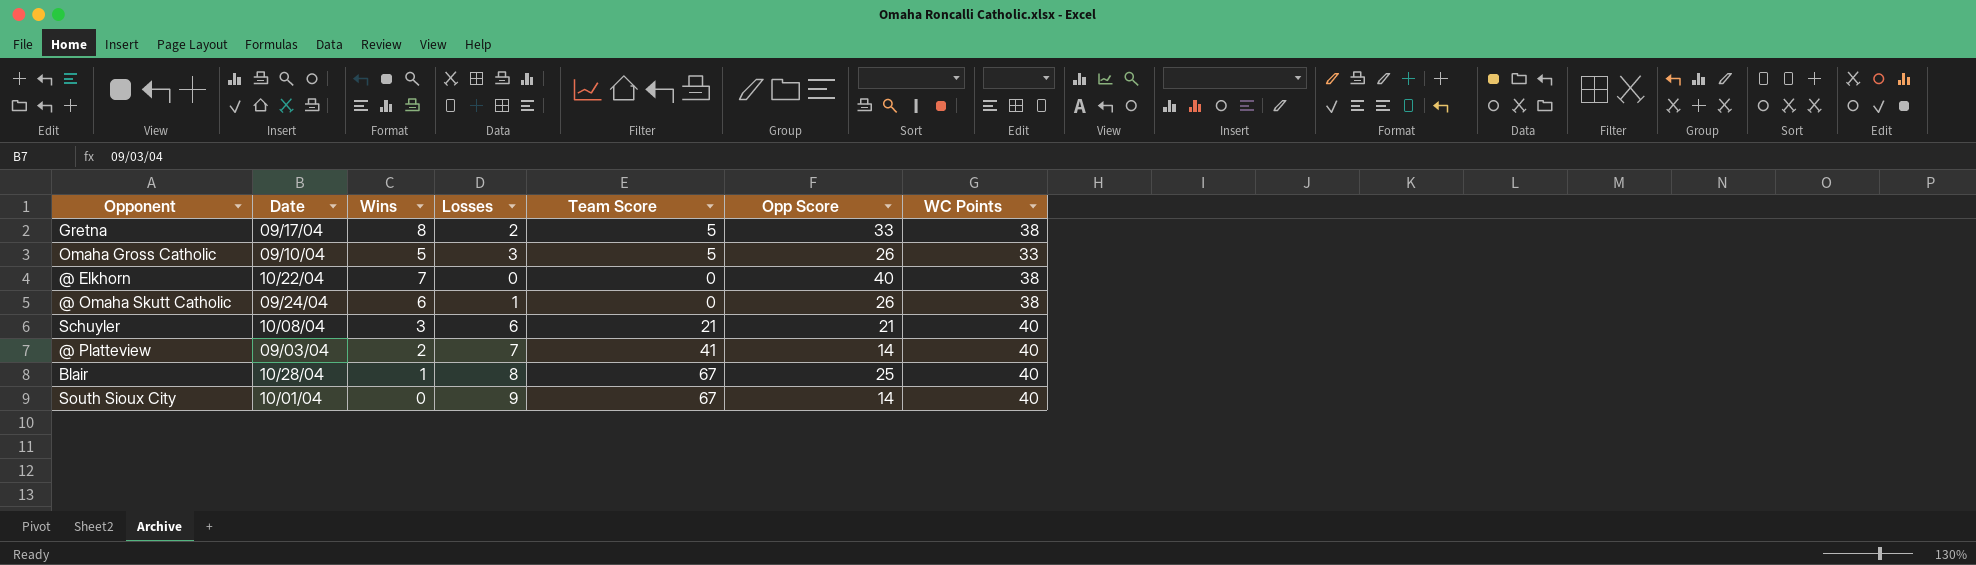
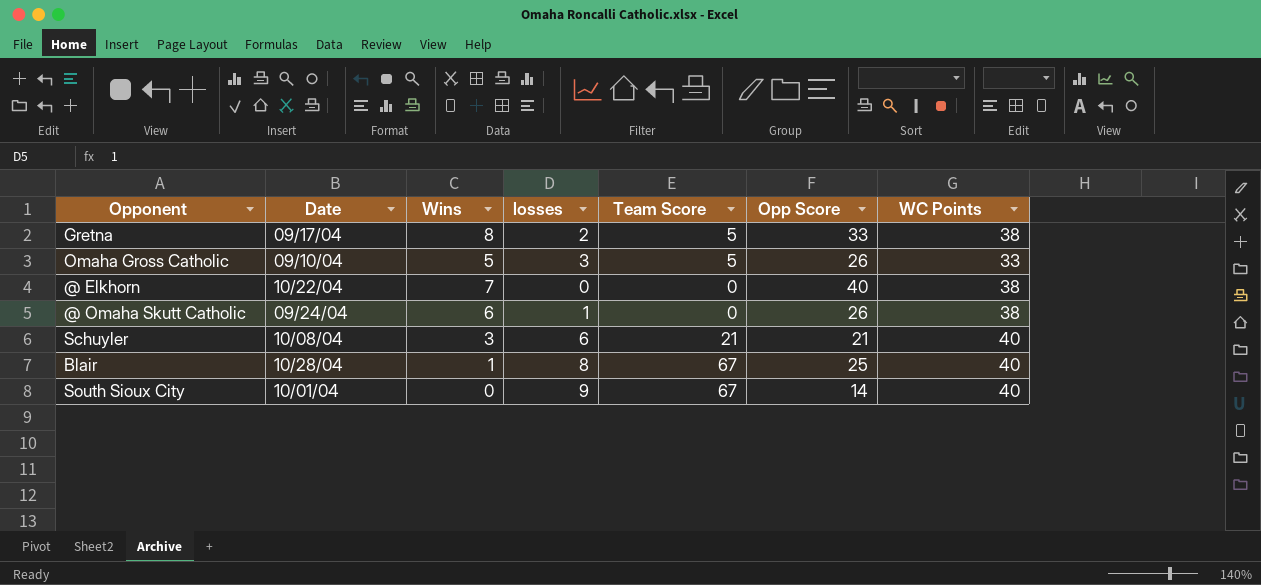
column name: Losses -> losses
row @ Platteview: 09/03/04 | 2 | 7 | 41 | 14 | 40 -> none

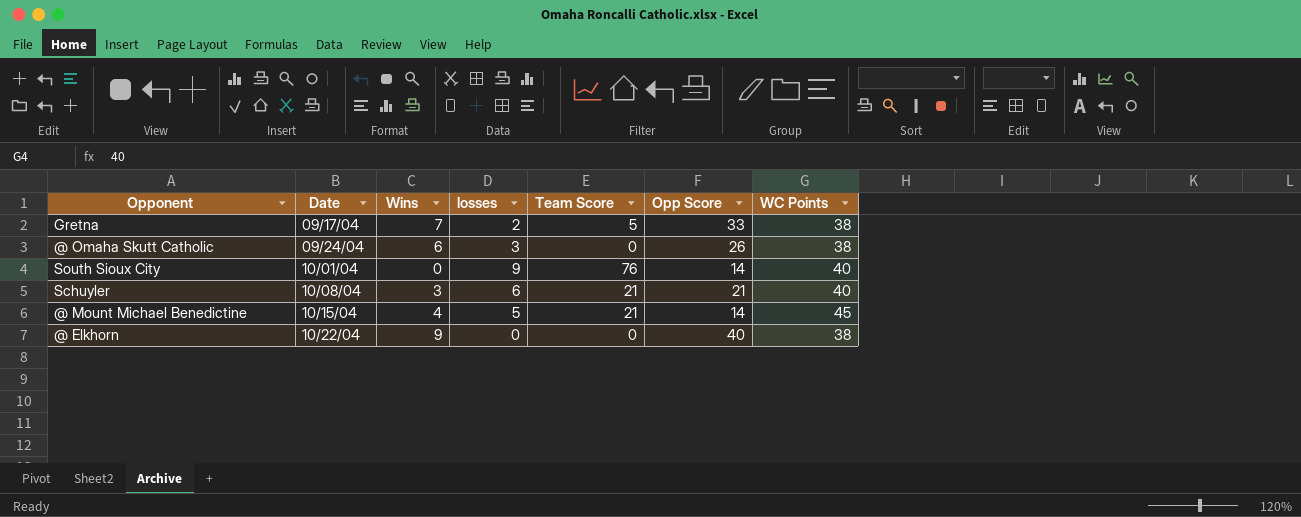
row order: none -> Date ascending
row Omaha Gross Catholic: 09/10/04 | 5 | 3 | 5 | 26 | 33 -> none
row Blair: 10/28/04 | 1 | 8 | 67 | 25 | 40 -> none
Gretna | Wins: 8 -> 7
@ Omaha Skutt Catholic | losses: 1 -> 3
South Sioux City | Team Score: 67 -> 76
row @ Mount Michael Benedictine: none -> 10/15/04 | 4 | 5 | 21 | 14 | 45
@ Elkhorn | Wins: 7 -> 9

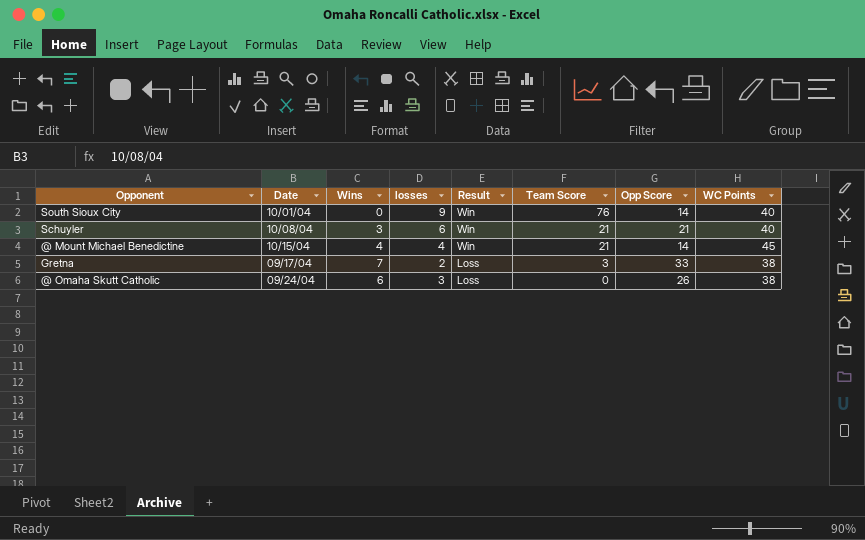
row order: Date ascending -> Result descending
column Result | position: none -> 5
row @ Elkhorn: 10/22/04 | 9 | 0 | 0 | 40 | 38 -> none
@ Mount Michael Benedictine | losses: 5 -> 4
Gretna | Team Score: 5 -> 3

